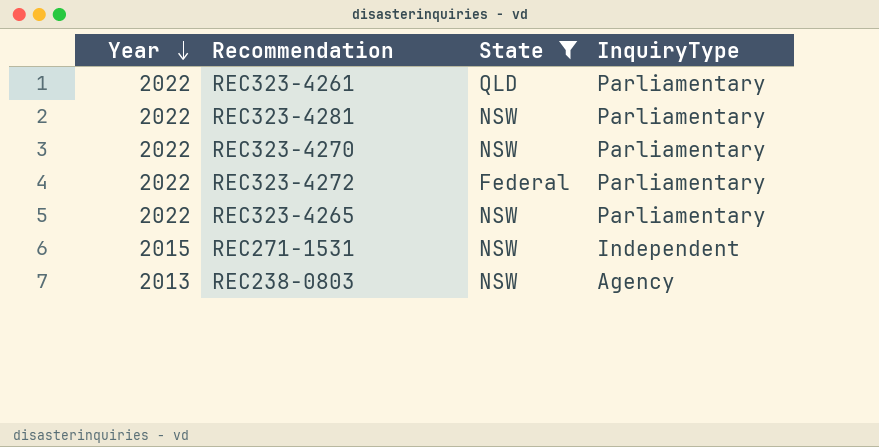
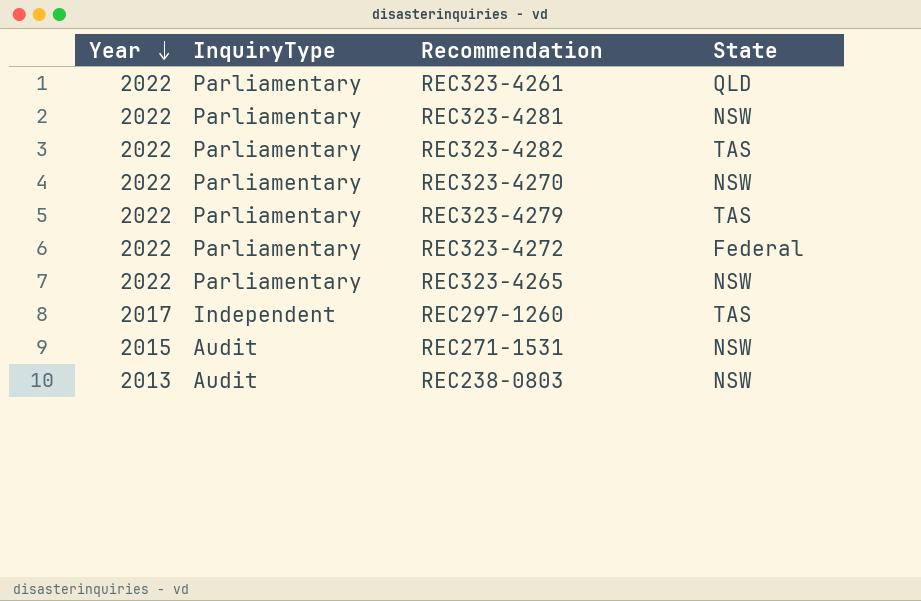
filter: State != TAS -> none
column InquiryType | position: 4 -> 2
REC271-1531 | InquiryType: Independent -> Audit
REC238-0803 | InquiryType: Agency -> Audit

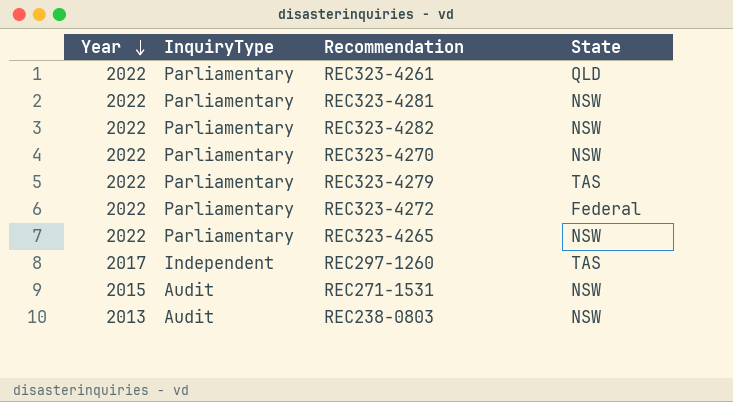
REC323-4282 | State: TAS -> NSW

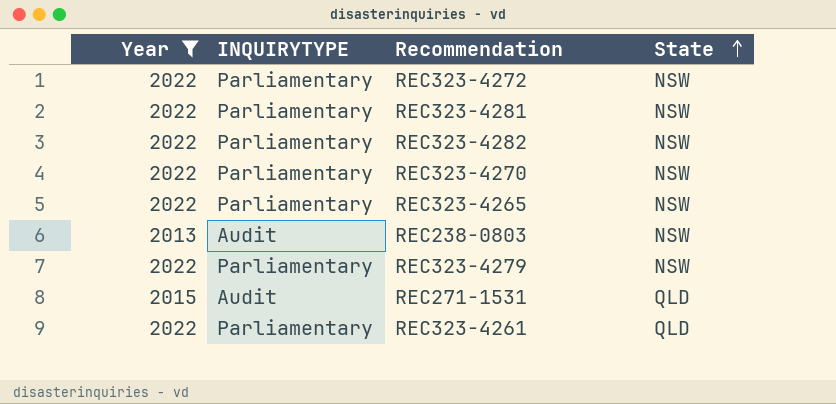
filter: none -> Year != 2017
row order: Year descending -> State ascending
column name: InquiryType -> INQUIRYTYPE
REC323-4272 | State: Federal -> NSW
REC323-4279 | State: TAS -> NSW
REC271-1531 | State: NSW -> QLD

